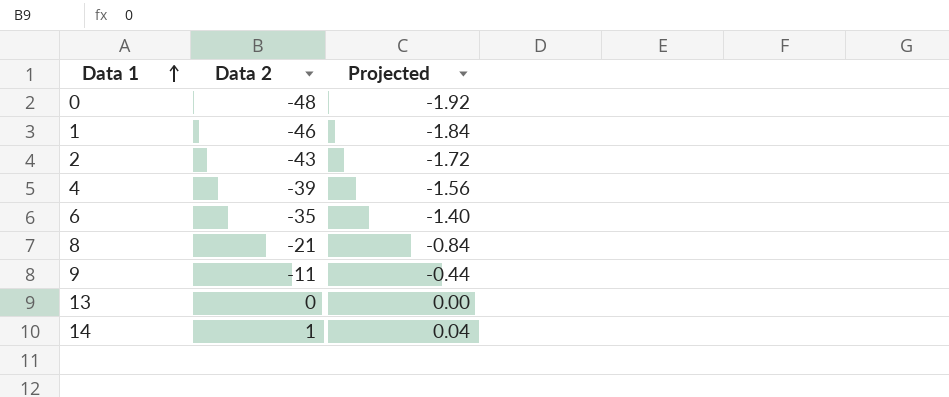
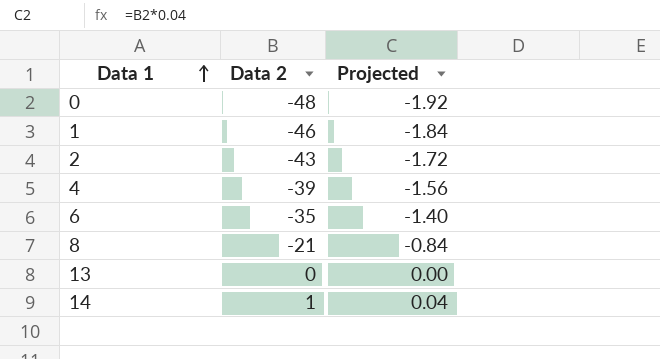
row 9: -11 | -0.44 -> none

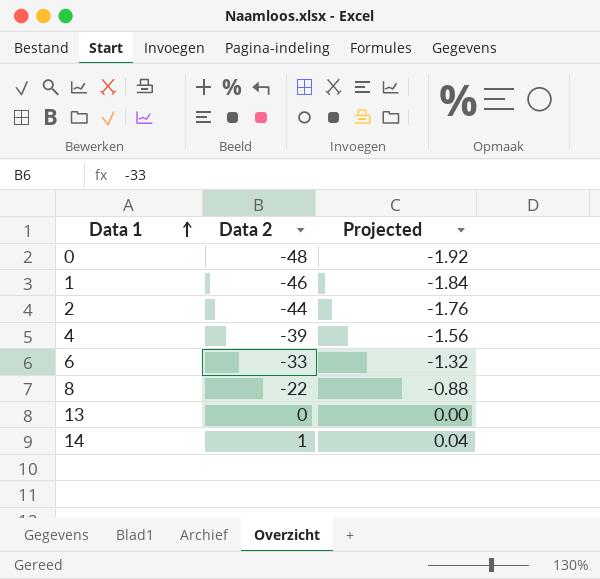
2 | Data 2: -43 -> -44
2 | Projected: -1.72 -> -1.76
6 | Data 2: -35 -> -33
6 | Projected: -1.40 -> -1.32
8 | Data 2: -21 -> -22
8 | Projected: -0.84 -> -0.88

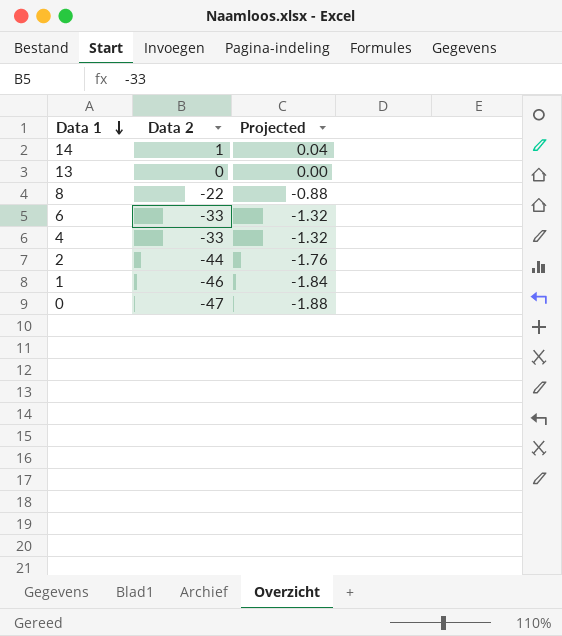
row order: Data 1 ascending -> Data 1 descending
4 | Data 2: -39 -> -33
4 | Projected: -1.56 -> -1.32
0 | Data 2: -48 -> -47
0 | Projected: -1.92 -> -1.88

